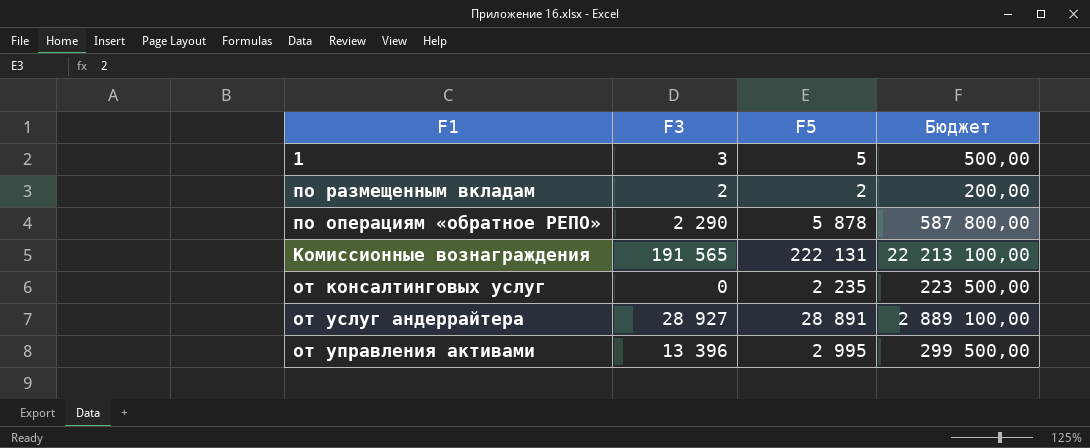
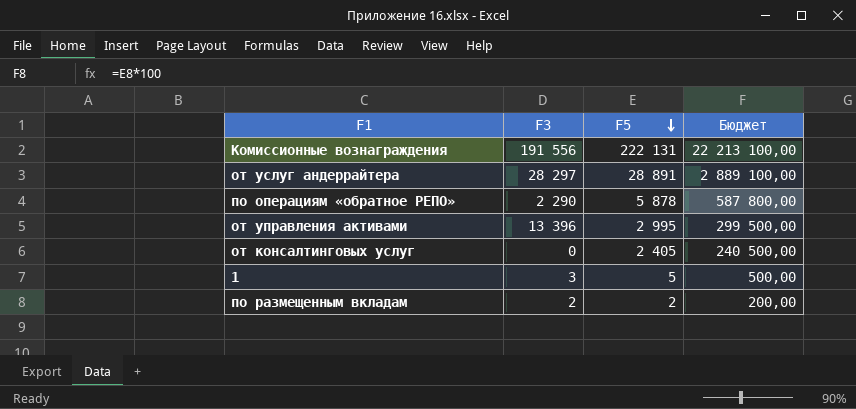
row order: none -> F5 descending
Комиссионные вознаграждения | F3: 191 565 -> 191 556
от услуг андеррайтера | F3: 28 927 -> 28 297
от консалтинговых услуг | F5: 2 235 -> 2 405
от консалтинговых услуг | Бюджет: 223 500,00 -> 240 500,00

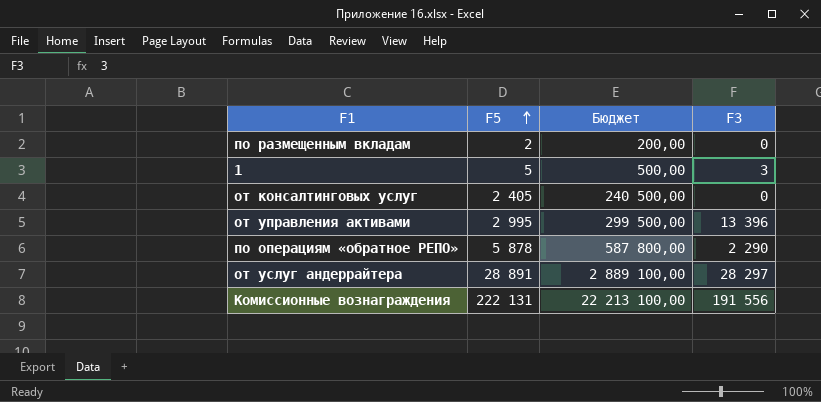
row order: F5 descending -> F5 ascending
column F3 | position: 2 -> 4
по размещенным вкладам | F3: 2 -> 0

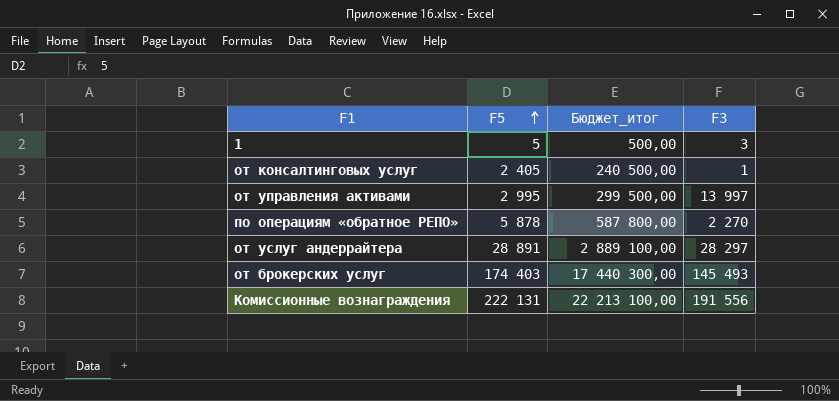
column name: Бюджет -> Бюджет_итог
row по размещенным вкладам: 2 | 200,00 | 0 -> none
от консалтинговых услуг | F3: 0 -> 1
от управления активами | F3: 13 396 -> 13 997
по операциям «обратное РЕПО» | F3: 2 290 -> 2 270
row от брокерских услуг: none -> 174 403 | 17 440 300,00 | 145 493

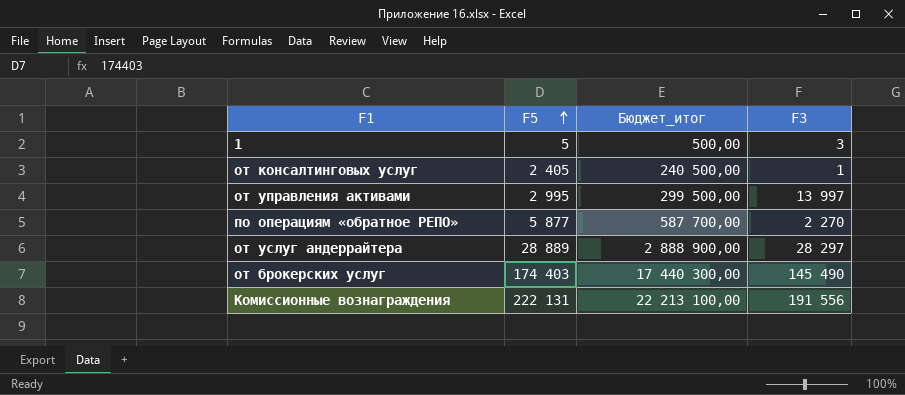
по операциям «обратное РЕПО» | F5: 5 878 -> 5 877
по операциям «обратное РЕПО» | Бюджет_итог: 587 800,00 -> 587 700,00
от услуг андеррайтера | F5: 28 891 -> 28 889
от услуг андеррайтера | Бюджет_итог: 2 889 100,00 -> 2 888 900,00
от брокерских услуг | F3: 145 493 -> 145 490

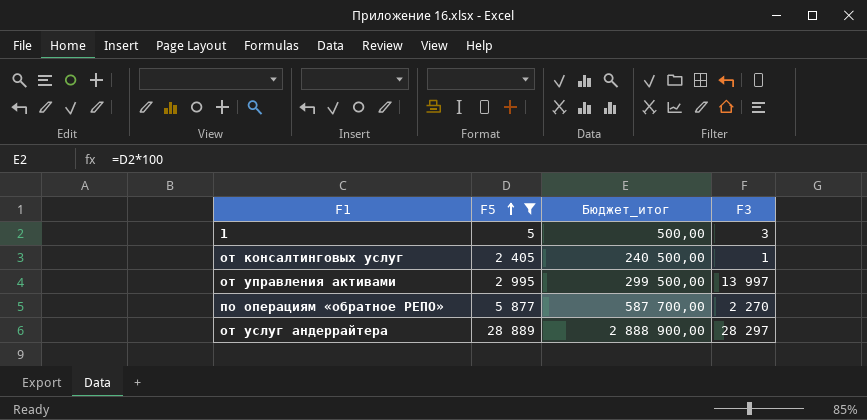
filter: none -> F5 <= 28 889

